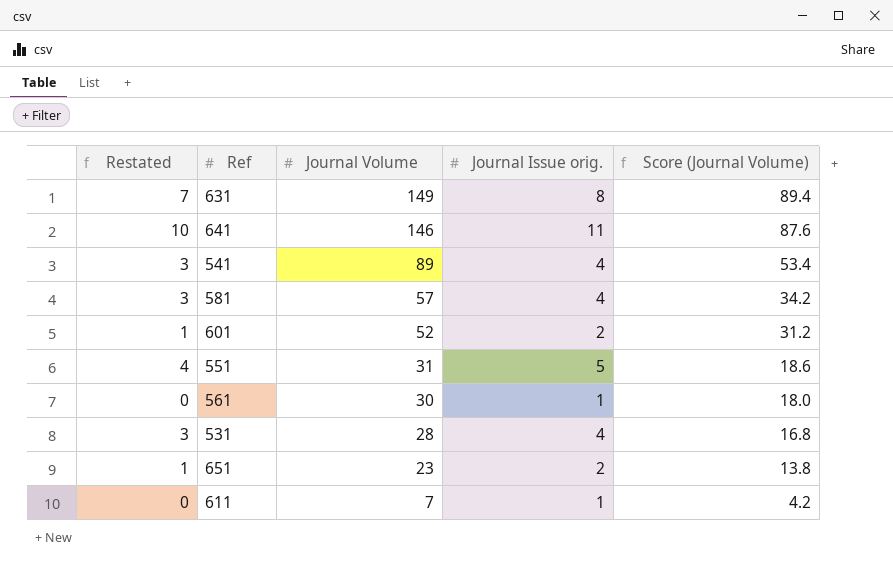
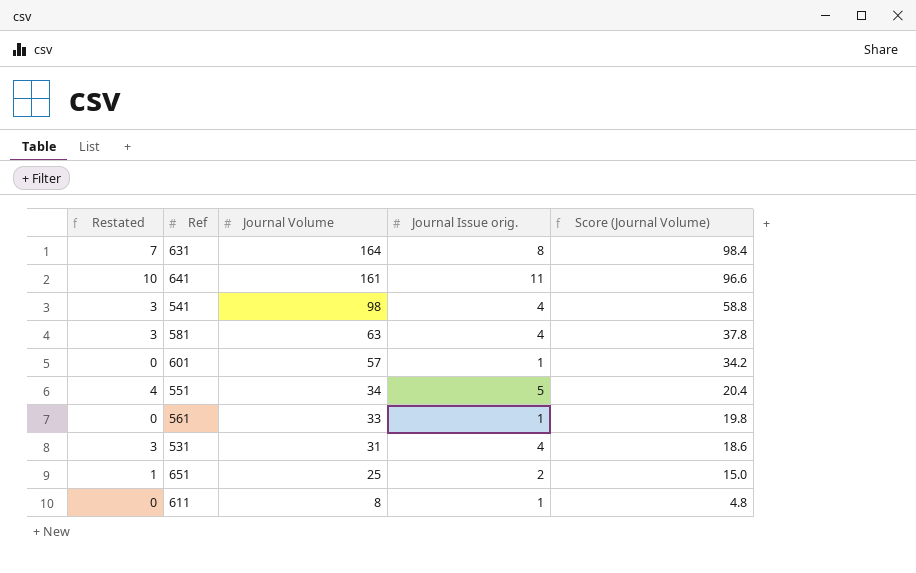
631 | Journal Volume: 149 -> 164
631 | Score (Journal Volume): 89.4 -> 98.4
641 | Journal Volume: 146 -> 161
641 | Score (Journal Volume): 87.6 -> 96.6
541 | Journal Volume: 89 -> 98
541 | Score (Journal Volume): 53.4 -> 58.8
581 | Journal Volume: 57 -> 63
581 | Score (Journal Volume): 34.2 -> 37.8
601 | Restated: 1 -> 0
601 | Journal Volume: 52 -> 57
601 | Journal Issue orig.: 2 -> 1
601 | Score (Journal Volume): 31.2 -> 34.2
551 | Journal Volume: 31 -> 34
551 | Score (Journal Volume): 18.6 -> 20.4
561 | Journal Volume: 30 -> 33
561 | Score (Journal Volume): 18.0 -> 19.8
531 | Journal Volume: 28 -> 31
531 | Score (Journal Volume): 16.8 -> 18.6
651 | Journal Volume: 23 -> 25
651 | Score (Journal Volume): 13.8 -> 15.0
611 | Journal Volume: 7 -> 8
611 | Score (Journal Volume): 4.2 -> 4.8

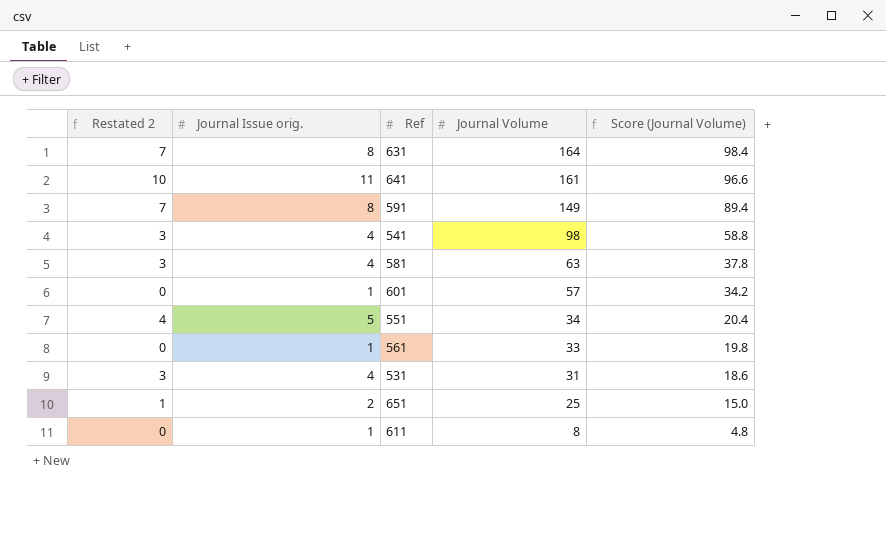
column name: Restated -> Restated 2
column Journal Issue orig. | position: 4 -> 2
row 591: none -> 7 | 8 | 149 | 89.4

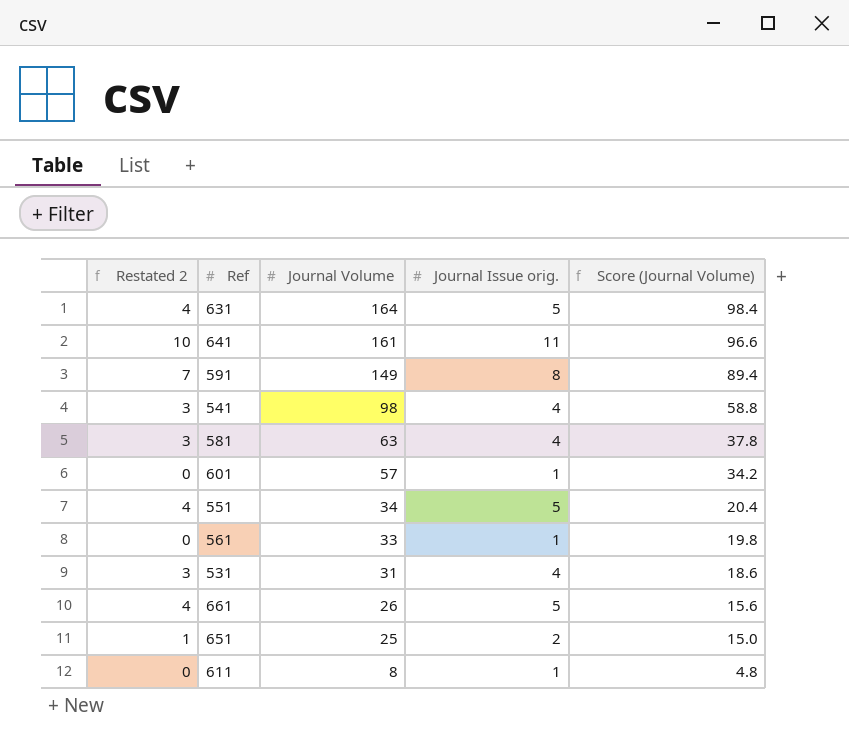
column Journal Issue orig. | position: 2 -> 4
631 | Restated 2: 7 -> 4
631 | Journal Issue orig.: 8 -> 5
row 661: none -> 4 | 26 | 5 | 15.6

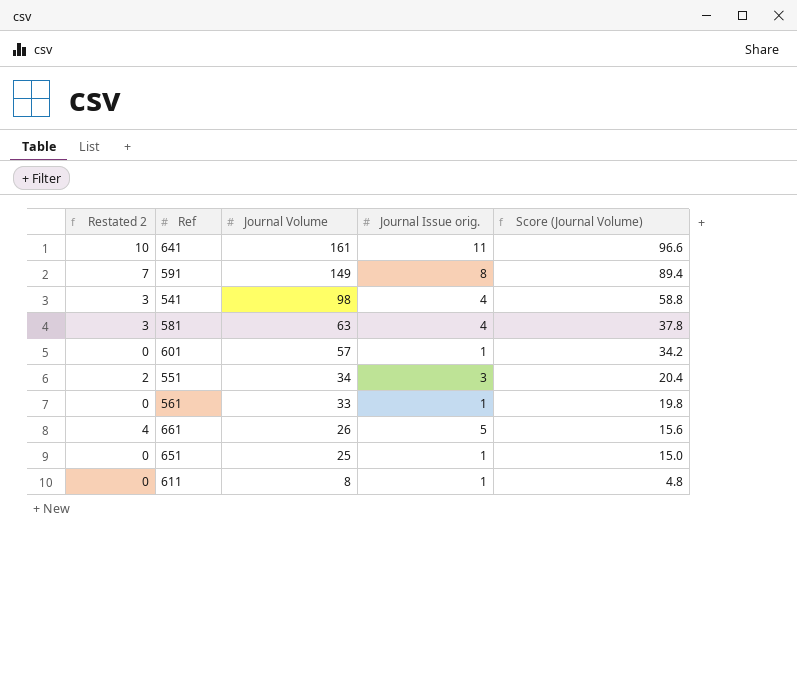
row 631: 4 | 164 | 5 | 98.4 -> none
row 531: 3 | 31 | 4 | 18.6 -> none
551 | Restated 2: 4 -> 2
551 | Journal Issue orig.: 5 -> 3
651 | Restated 2: 1 -> 0
651 | Journal Issue orig.: 2 -> 1

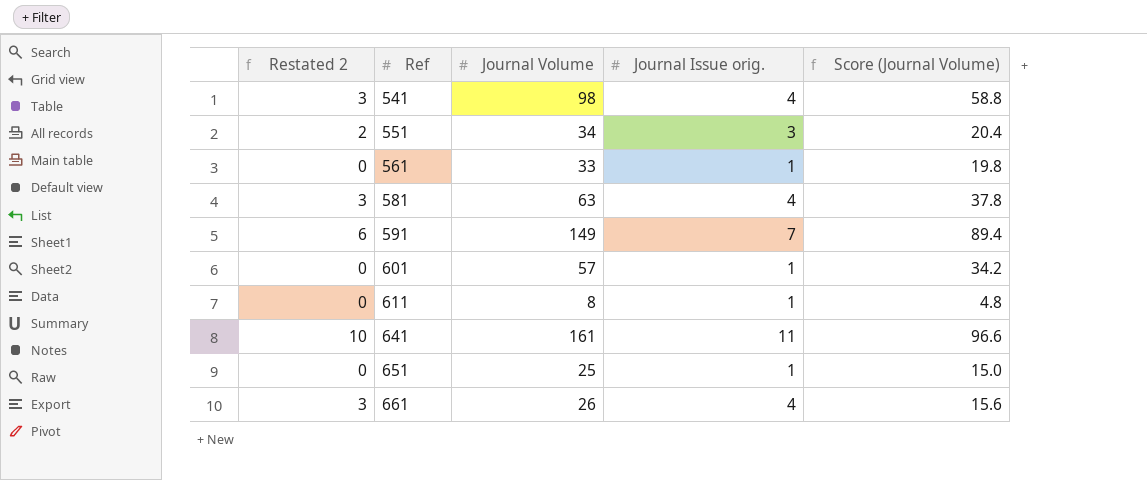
row order: Journal Volume descending -> Ref ascending
591 | Restated 2: 7 -> 6
591 | Journal Issue orig.: 8 -> 7
661 | Restated 2: 4 -> 3
661 | Journal Issue orig.: 5 -> 4

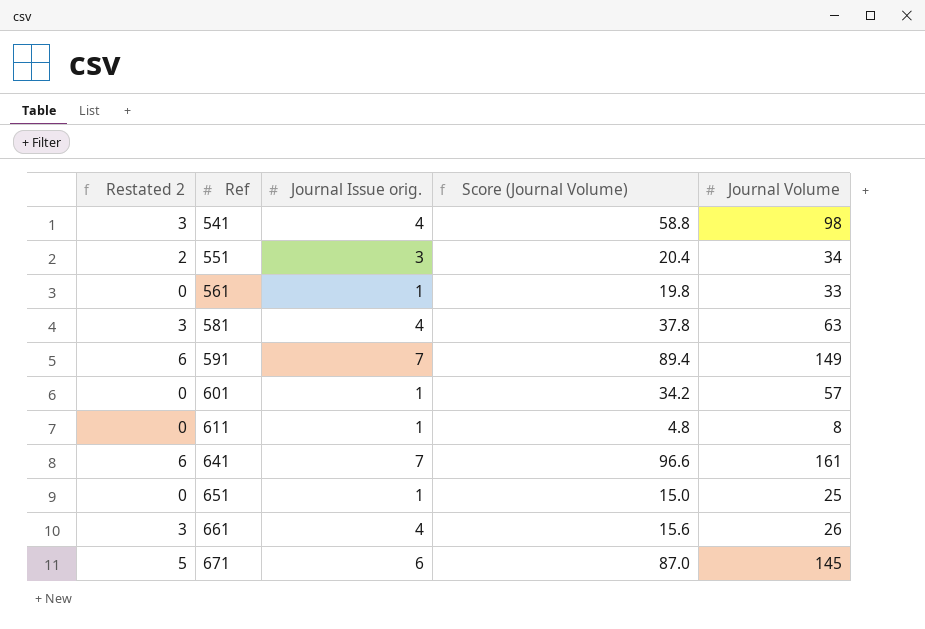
column Journal Volume | position: 3 -> 5
641 | Restated 2: 10 -> 6
641 | Journal Issue orig.: 11 -> 7
row 671: none -> 5 | 6 | 87.0 | 145

